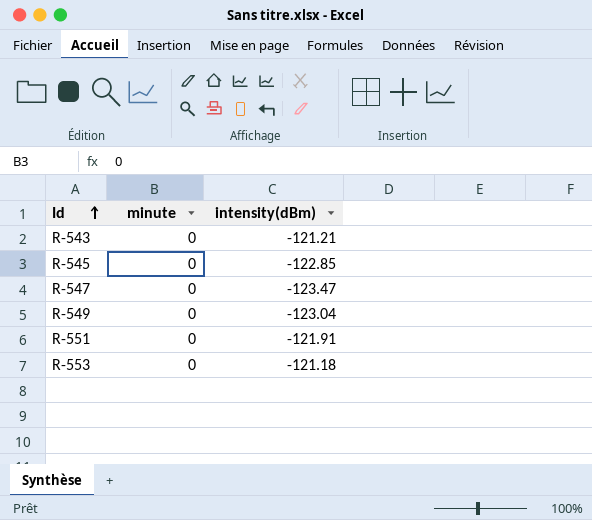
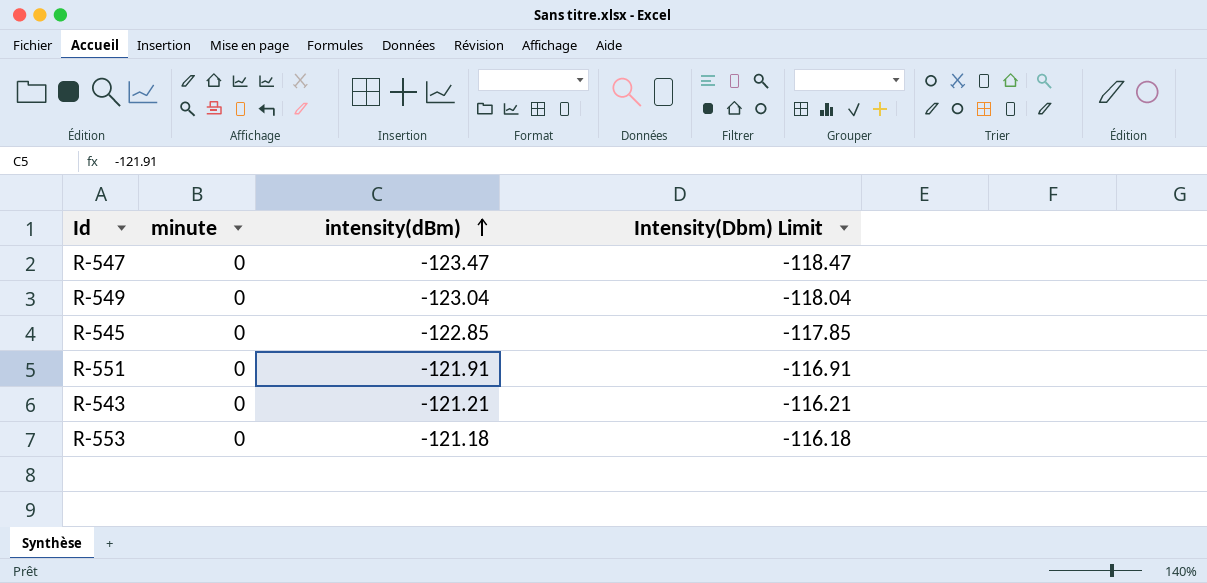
row order: Id ascending -> intensity(dBm) ascending
column Intensity(Dbm) Limit | formula: none -> [intensity(dBm)] + 5

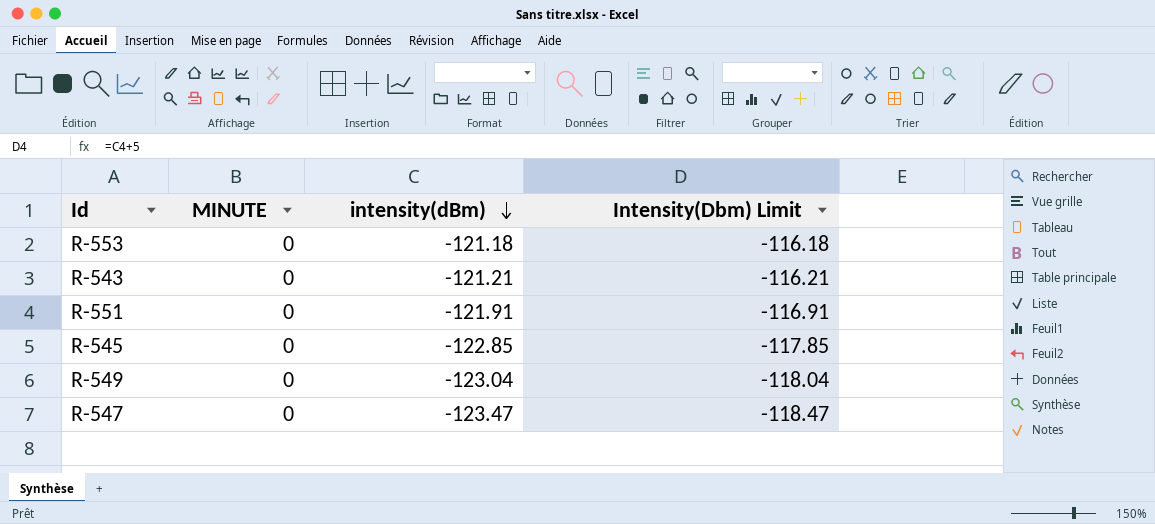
row order: intensity(dBm) ascending -> intensity(dBm) descending
column name: minute -> MINUTE

